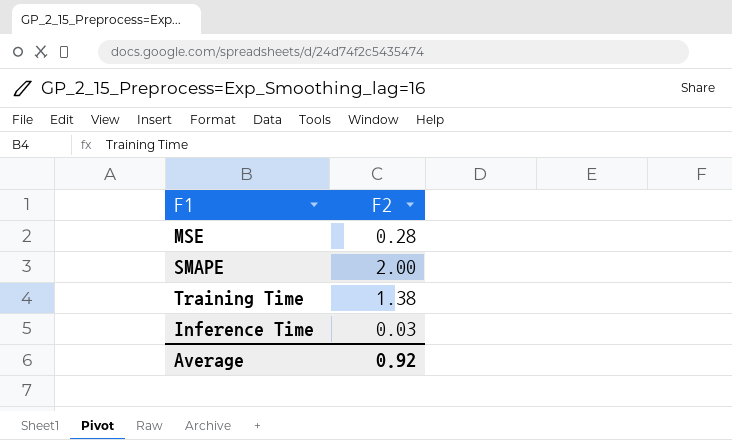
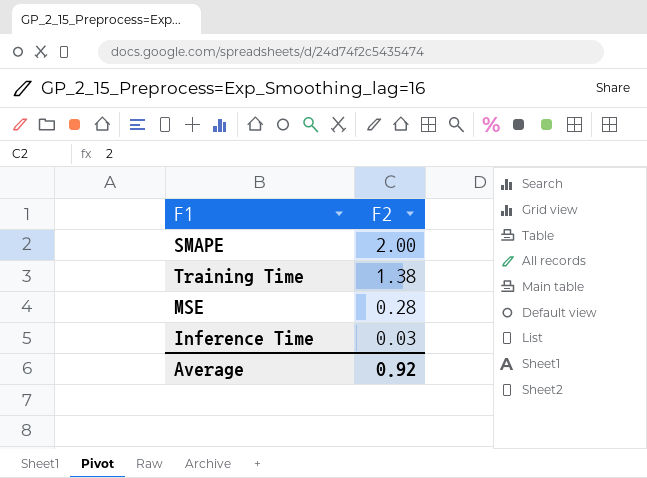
row order: none -> F2 descending

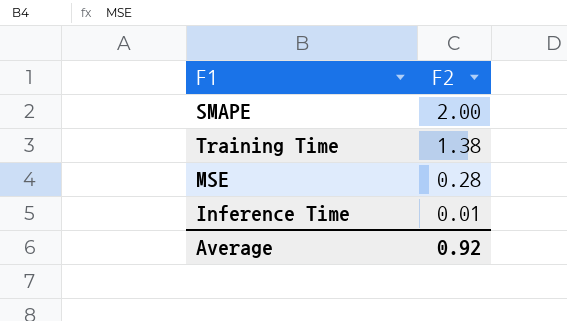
Inference Time | F2: 0.03 -> 0.01

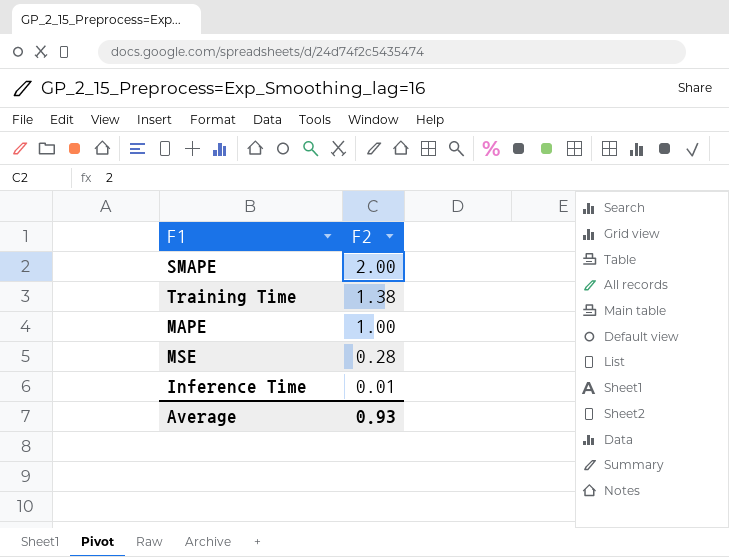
row MAPE: none -> 1.00
Average | F2: 0.92 -> 0.93

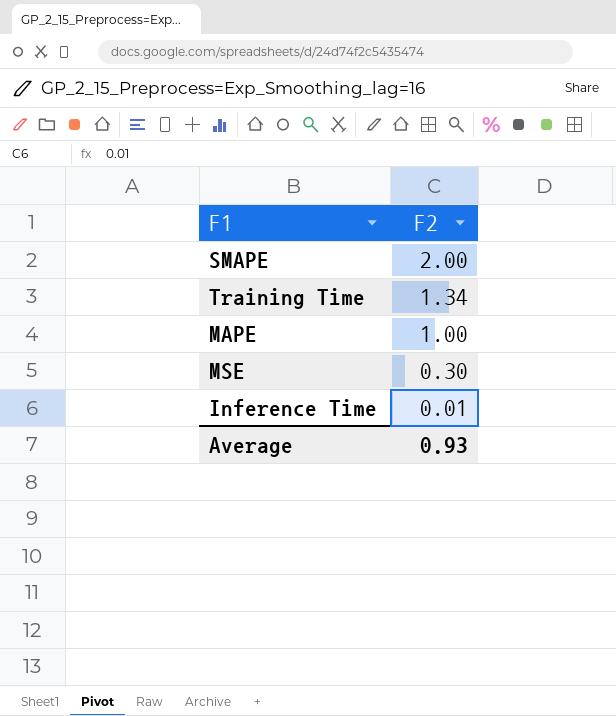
Training Time | F2: 1.38 -> 1.34
MSE | F2: 0.28 -> 0.30

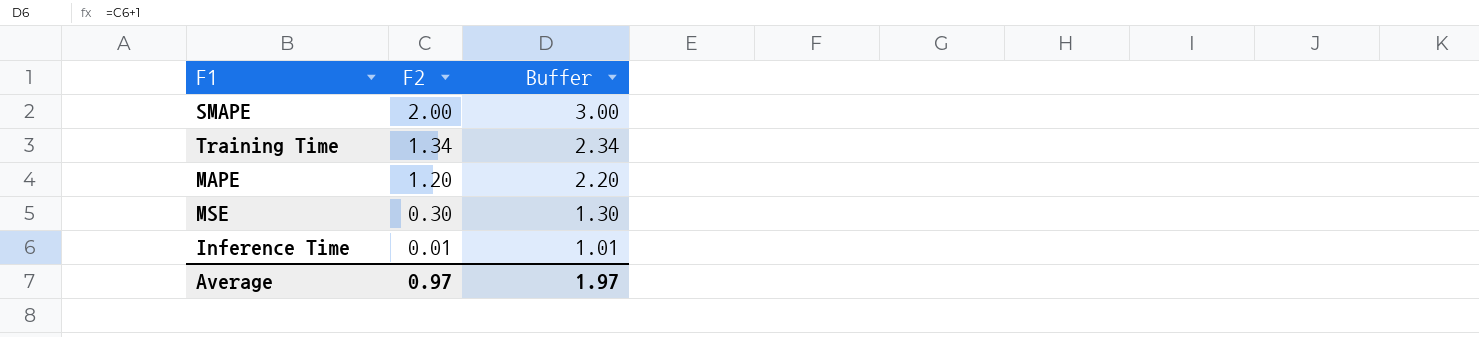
column Buffer | formula: none -> [F2] + 1
MAPE | F2: 1.00 -> 1.20
Average | F2: 0.93 -> 0.97

